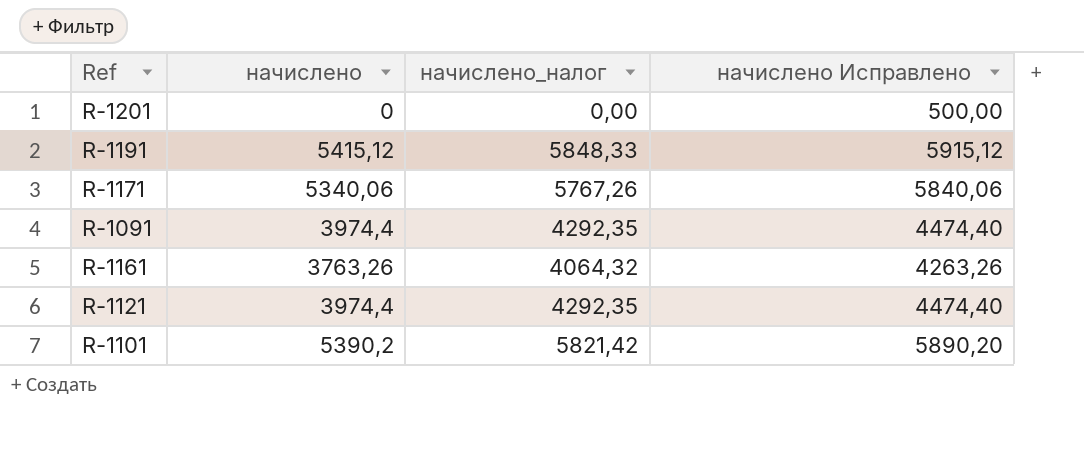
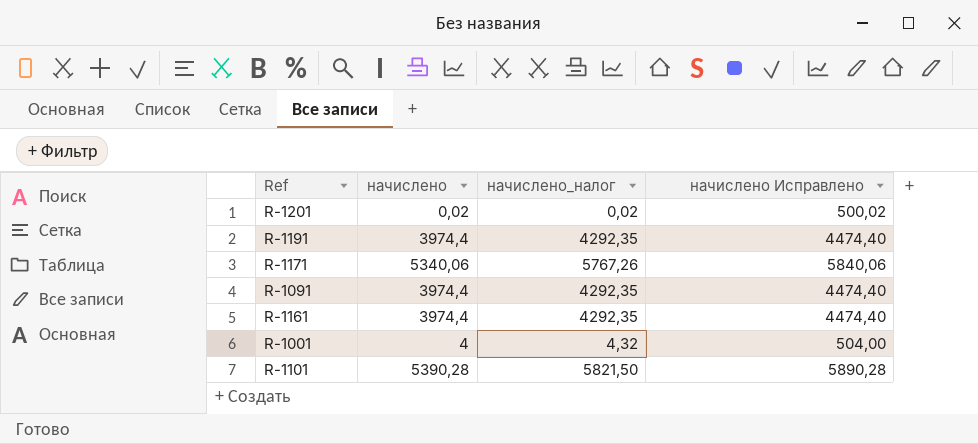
row R-1121: 3974,4 | 4292,35 | 4474,40 -> none
R-1201 | начислено: 0 -> 0,02
R-1201 | начислено_налог: 0,00 -> 0,02
R-1201 | начислено Исправлено: 500,00 -> 500,02
R-1191 | начислено: 5415,12 -> 3974,4
R-1191 | начислено_налог: 5848,33 -> 4292,35
R-1191 | начислено Исправлено: 5915,12 -> 4474,40
R-1161 | начислено: 3763,26 -> 3974,4
R-1161 | начислено_налог: 4064,32 -> 4292,35
R-1161 | начислено Исправлено: 4263,26 -> 4474,40
row R-1001: none -> 4 | 4,32 | 504,00
R-1101 | начислено: 5390,2 -> 5390,28
R-1101 | начислено_налог: 5821,42 -> 5821,50
R-1101 | начислено Исправлено: 5890,20 -> 5890,28

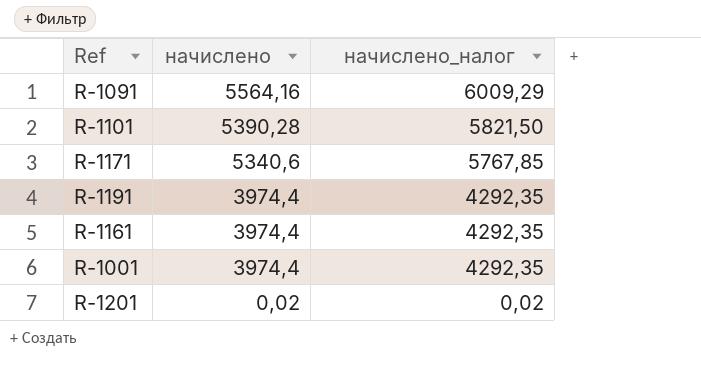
row order: none -> начислено descending
column начислено Исправлено | formula: [начислено] + 500 -> none
R-1091 | начислено: 3974,4 -> 5564,16
R-1091 | начислено_налог: 4292,35 -> 6009,29
R-1171 | начислено: 5340,06 -> 5340,6
R-1171 | начислено_налог: 5767,26 -> 5767,85
R-1001 | начислено: 4 -> 3974,4
R-1001 | начислено_налог: 4,32 -> 4292,35

